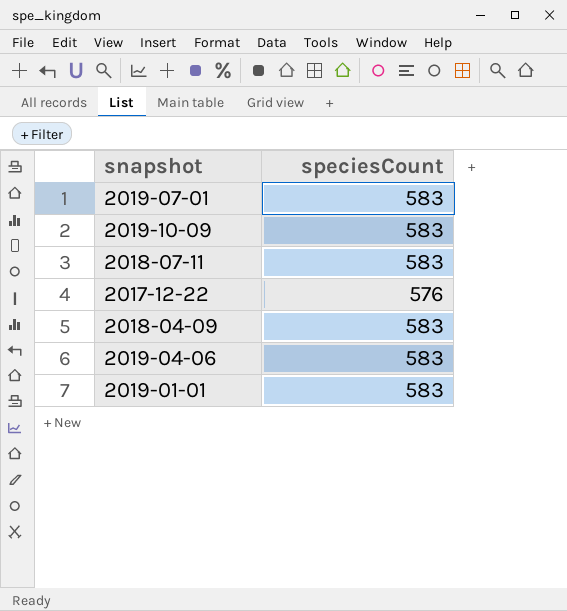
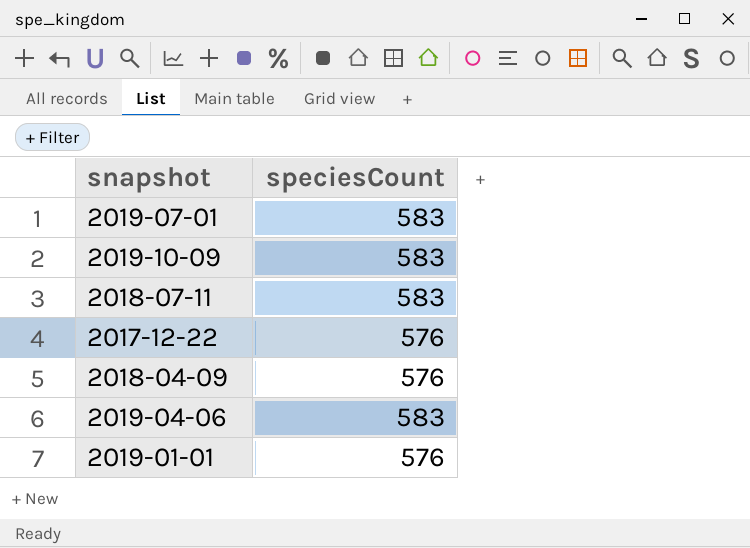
2018-04-09 | speciesCount: 583 -> 576
2019-01-01 | speciesCount: 583 -> 576

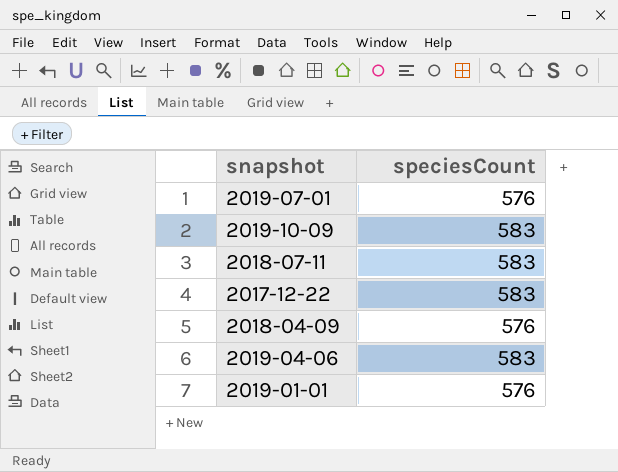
2019-07-01 | speciesCount: 583 -> 576
2017-12-22 | speciesCount: 576 -> 583

